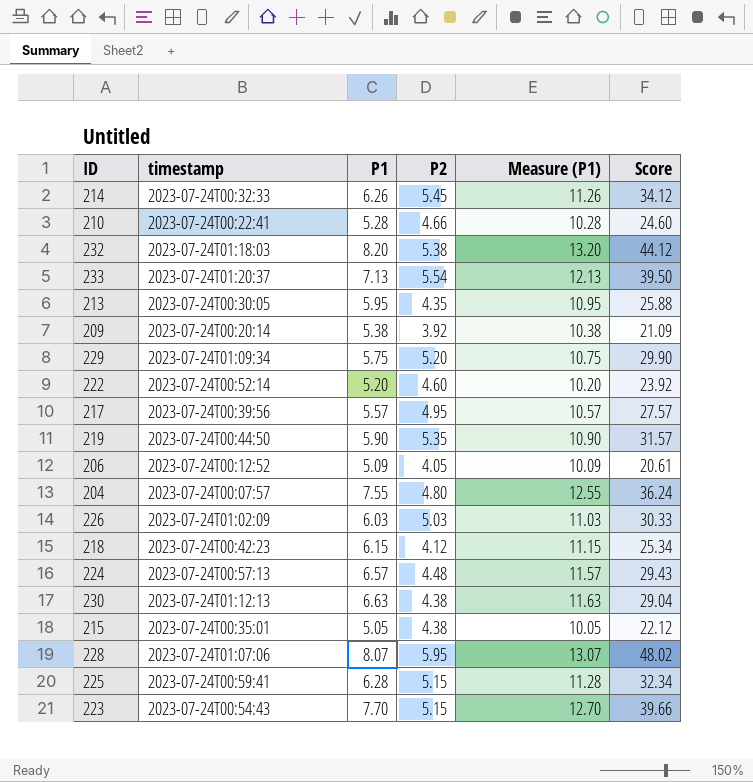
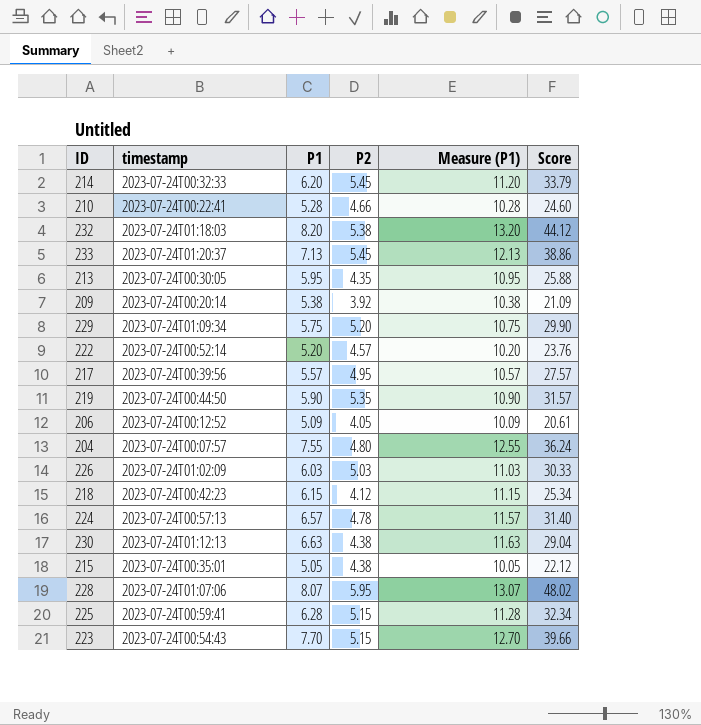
214 | P1: 6.26 -> 6.20
214 | Measure (P1): 11.26 -> 11.20
214 | Score: 34.12 -> 33.79
233 | P2: 5.54 -> 5.45
233 | Score: 39.50 -> 38.86
222 | P2: 4.60 -> 4.57
222 | Score: 23.92 -> 23.76
224 | P2: 4.48 -> 4.78
224 | Score: 29.43 -> 31.40

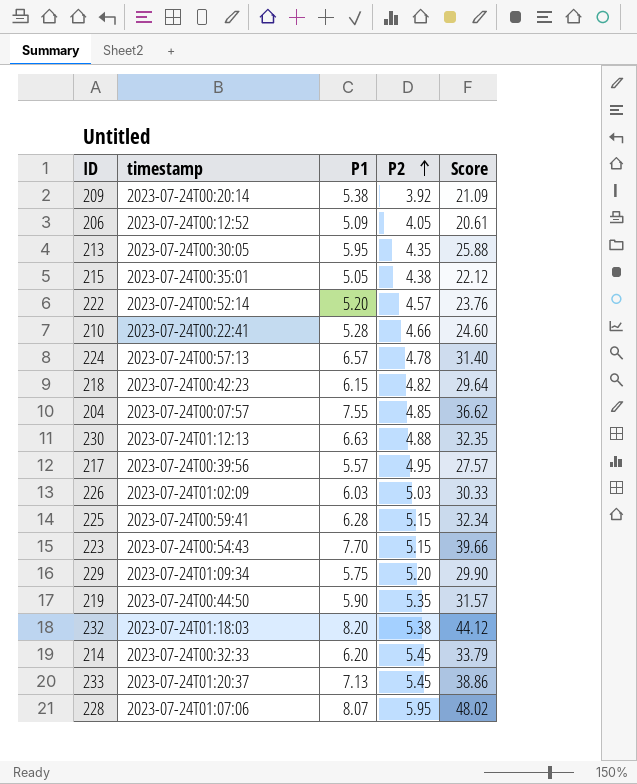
row order: none -> P2 ascending
column Measure (P1) | formula: [P1] + 5 -> none
218 | P2: 4.12 -> 4.82
218 | Score: 25.34 -> 29.64
204 | P2: 4.80 -> 4.85
204 | Score: 36.24 -> 36.62
230 | P2: 4.38 -> 4.88
230 | Score: 29.04 -> 32.35

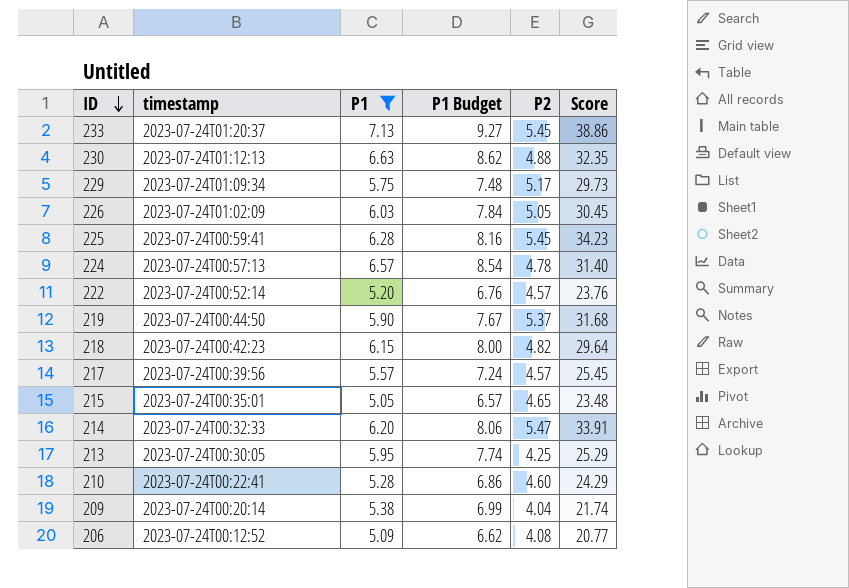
filter: none -> P1 <= 7.13
row order: P2 ascending -> ID descending
column P1 Budget | formula: none -> [P1] * 1.3
229 | P2: 5.20 -> 5.17
229 | Score: 29.90 -> 29.73
226 | P2: 5.03 -> 5.05
226 | Score: 30.33 -> 30.45
225 | P2: 5.15 -> 5.45
225 | Score: 32.34 -> 34.23
219 | P2: 5.35 -> 5.37
219 | Score: 31.57 -> 31.68
217 | P2: 4.95 -> 4.57
217 | Score: 27.57 -> 25.45
215 | P2: 4.38 -> 4.65
215 | Score: 22.12 -> 23.48
214 | P2: 5.45 -> 5.47
214 | Score: 33.79 -> 33.91
213 | P2: 4.35 -> 4.25
213 | Score: 25.88 -> 25.29
210 | P2: 4.66 -> 4.60
210 | Score: 24.60 -> 24.29
209 | P2: 3.92 -> 4.04
209 | Score: 21.09 -> 21.74
206 | P2: 4.05 -> 4.08
206 | Score: 20.61 -> 20.77

